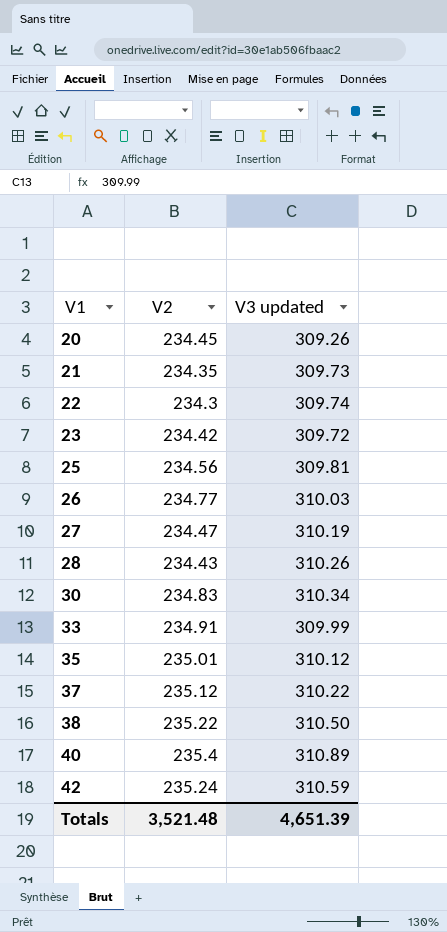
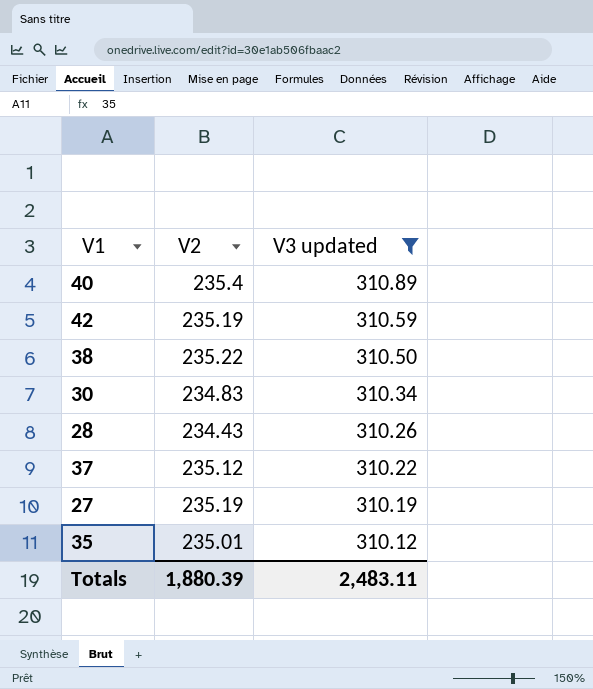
filter: none -> V3 updated >= 310.12
row order: V1 ascending -> V3 updated descending
42 | V2: 235.24 -> 235.19
27 | V2: 234.47 -> 235.19
Totals | V2: 3,521.48 -> 1,880.39
Totals | V3 updated: 4,651.39 -> 2,483.11

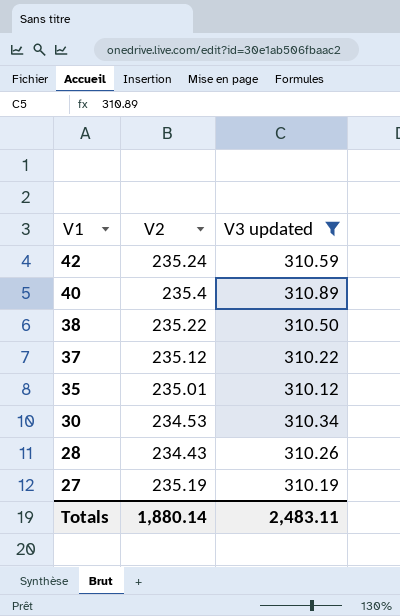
row order: V3 updated descending -> V1 descending
42 | V2: 235.19 -> 235.24
30 | V2: 234.83 -> 234.53
Totals | V2: 1,880.39 -> 1,880.14

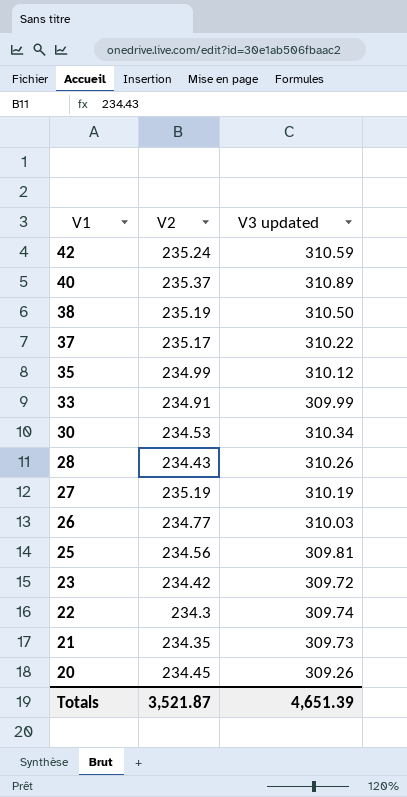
filter: V3 updated >= 310.12 -> none
40 | V2: 235.4 -> 235.37
38 | V2: 235.22 -> 235.19
37 | V2: 235.12 -> 235.17
35 | V2: 235.01 -> 234.99
Totals | V2: 1,880.14 -> 3,521.87
Totals | V3 updated: 2,483.11 -> 4,651.39

